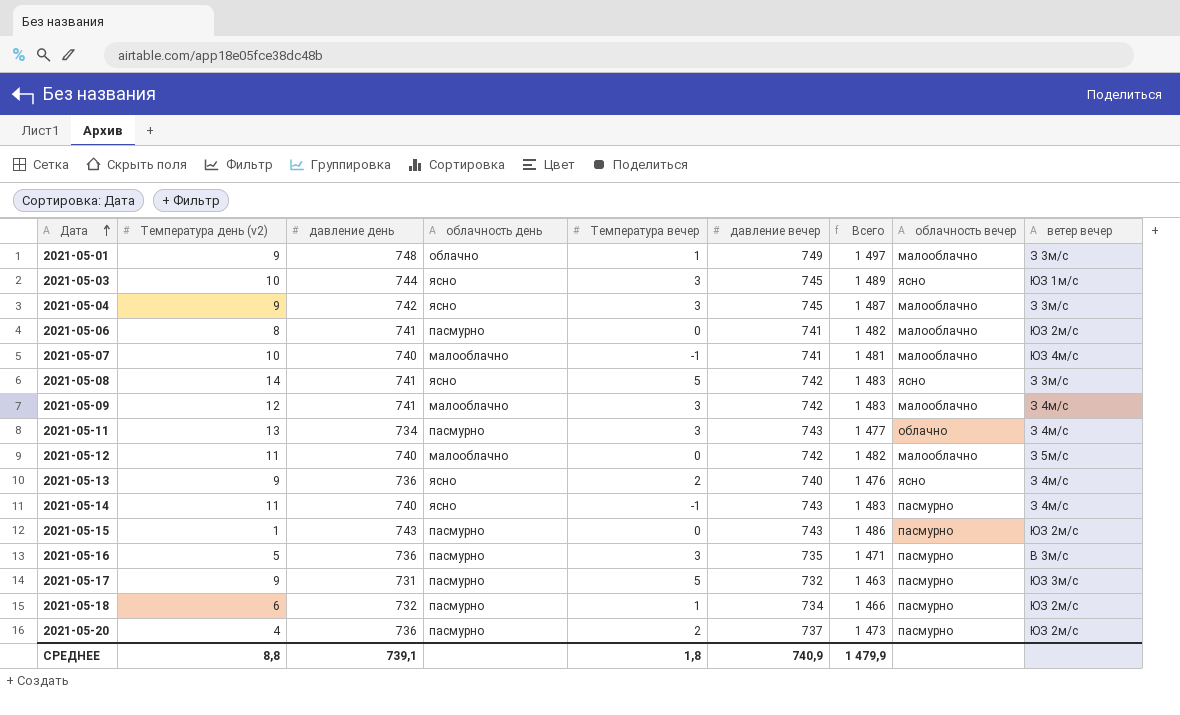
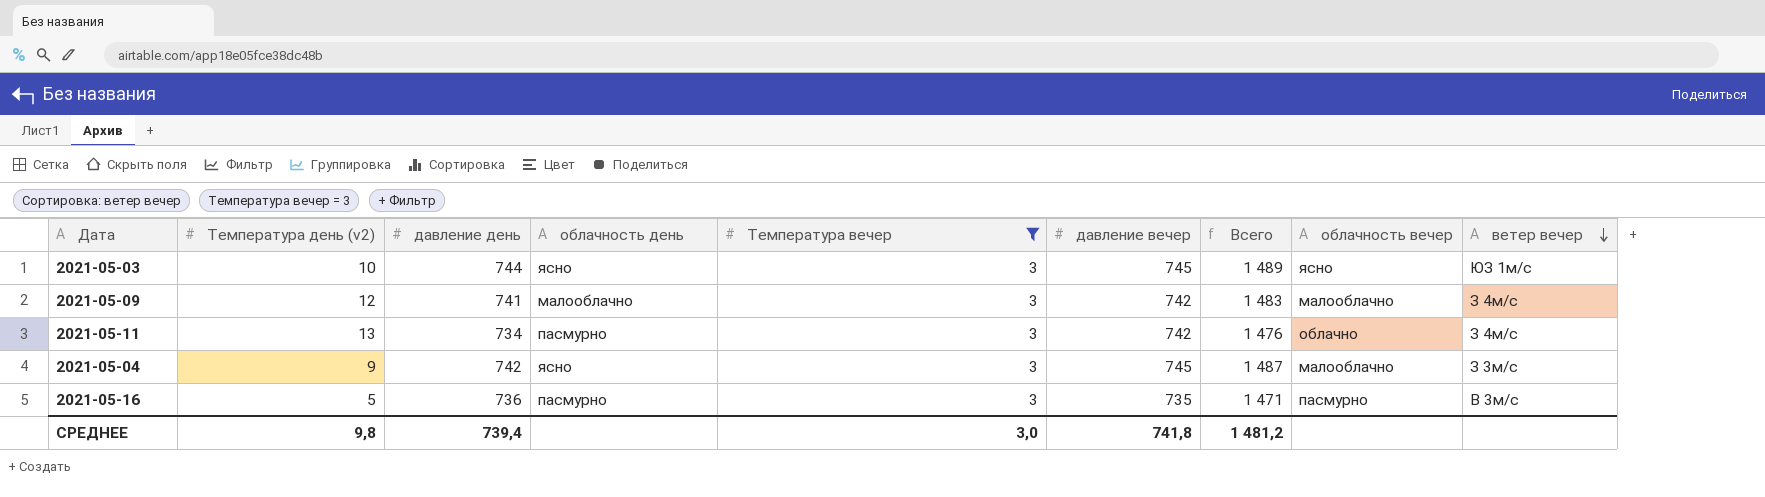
filter: none -> Температура вечер = 3
row order: Дата ascending -> ветер вечер descending
2021-05-11 | давление вечер: 743 -> 742
2021-05-11 | Всего: 1 477 -> 1 476
СРЕДНЕЕ | Температура день (v2): 8,8 -> 9,8
СРЕДНЕЕ | давление день: 739,1 -> 739,4
СРЕДНЕЕ | Температура вечер: 1,8 -> 3,0
СРЕДНЕЕ | давление вечер: 740,9 -> 741,8
СРЕДНЕЕ | Всего: 1 479,9 -> 1 481,2

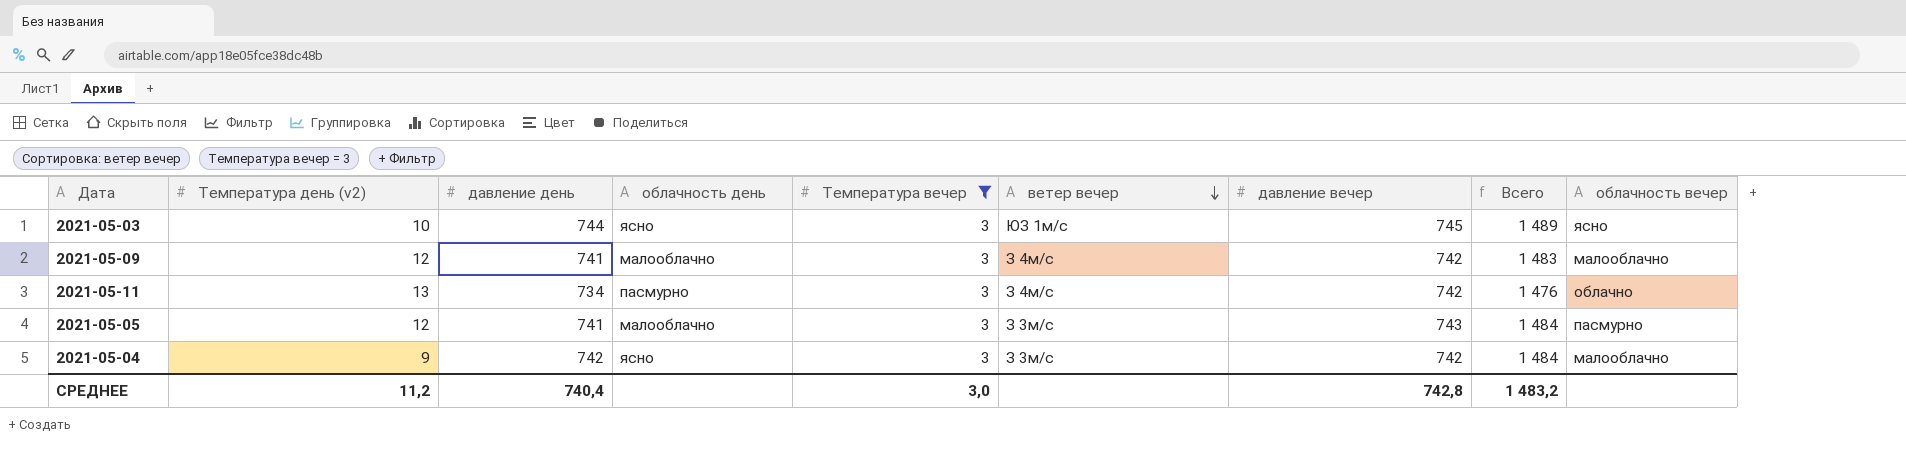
column ветер вечер | position: 9 -> 6
row 2021-05-16: 5 | 736 | пасмурно | 3 | 735 | 1 471 | пасмурно | В 3м/с -> none
row 2021-05-05: none -> 12 | 741 | малооблачно | 3 | З 3м/с | 743 | 1 484 | пасмурно
2021-05-04 | давление вечер: 745 -> 742
2021-05-04 | Всего: 1 487 -> 1 484
СРЕДНЕЕ | Температура день (v2): 9,8 -> 11,2
СРЕДНЕЕ | давление день: 739,4 -> 740,4
СРЕДНЕЕ | давление вечер: 741,8 -> 742,8
СРЕДНЕЕ | Всего: 1 481,2 -> 1 483,2

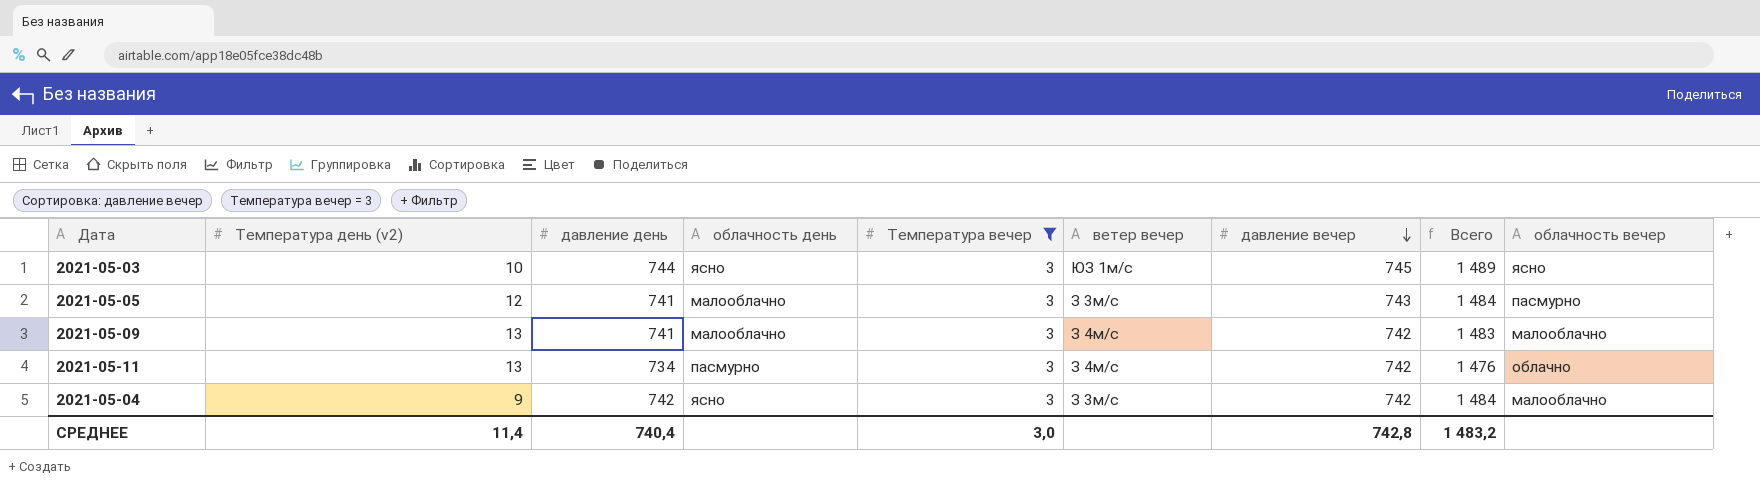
row order: ветер вечер descending -> давление вечер descending
2021-05-09 | Температура день (v2): 12 -> 13
СРЕДНЕЕ | Температура день (v2): 11,2 -> 11,4

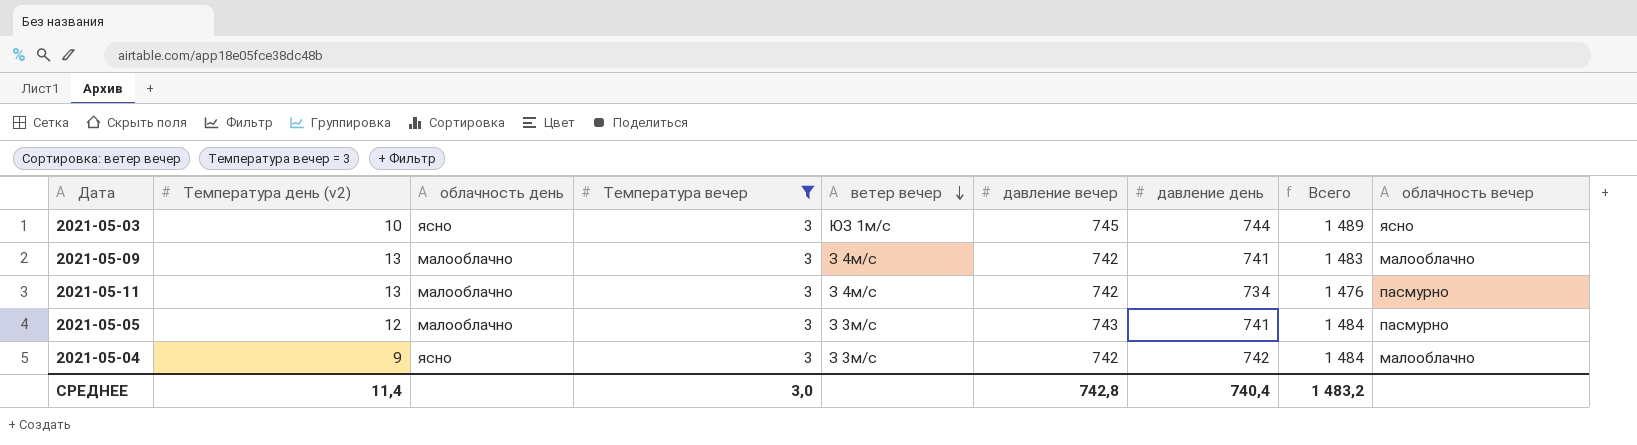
row order: давление вечер descending -> ветер вечер descending
column давление день | position: 3 -> 7
2021-05-11 | облачность день: пасмурно -> малооблачно
2021-05-11 | облачность вечер: облачно -> пасмурно

